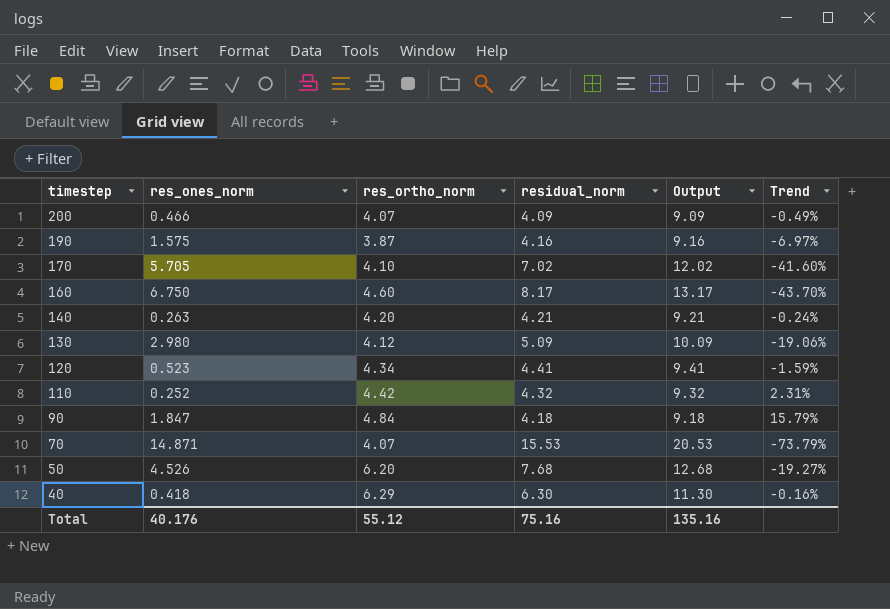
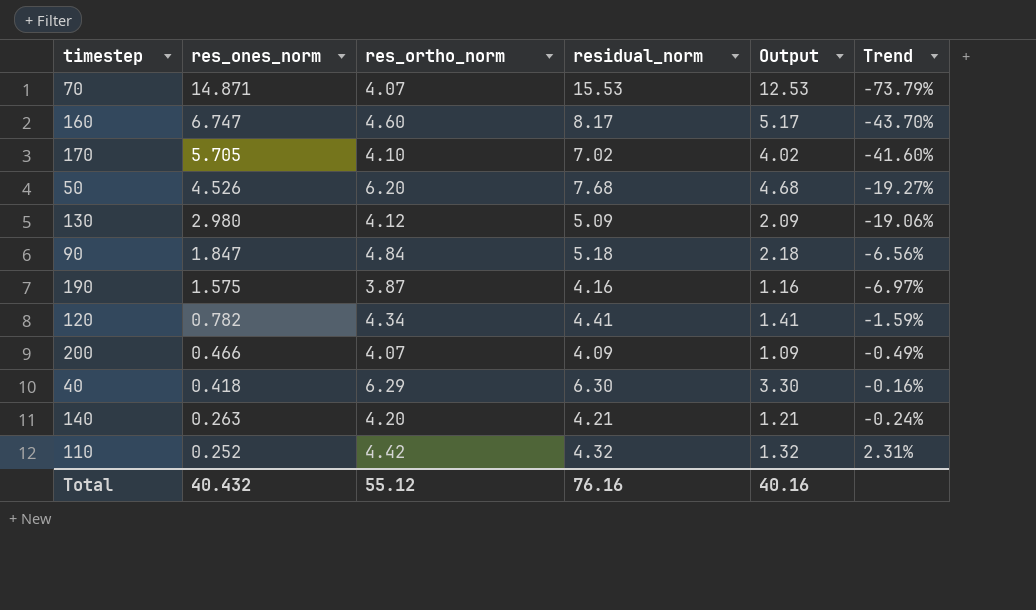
row order: timestep descending -> res_ones_norm descending
column Output | formula: [residual_norm] + 5 -> [residual_norm] - 3
160 | res_ones_norm: 6.750 -> 6.747
90 | residual_norm: 4.18 -> 5.18
90 | Trend: 15.79% -> -6.56%
120 | res_ones_norm: 0.523 -> 0.782
Total | res_ones_norm: 40.176 -> 40.432
Total | residual_norm: 75.16 -> 76.16
Total | Output: 135.16 -> 40.16

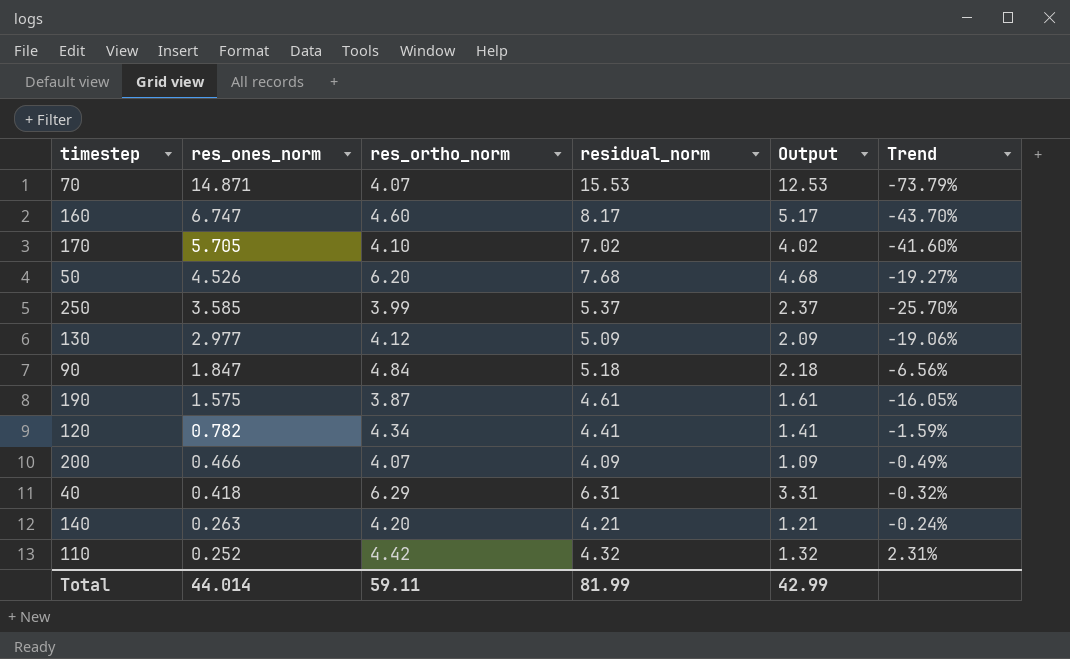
row 250: none -> 3.585 | 3.99 | 5.37 | 2.37 | -25.70%
130 | res_ones_norm: 2.980 -> 2.977
190 | residual_norm: 4.16 -> 4.61
190 | Output: 1.16 -> 1.61
190 | Trend: -6.97% -> -16.05%
40 | residual_norm: 6.30 -> 6.31
40 | Output: 3.30 -> 3.31
40 | Trend: -0.16% -> -0.32%
Total | res_ones_norm: 40.432 -> 44.014
Total | res_ortho_norm: 55.12 -> 59.11
Total | residual_norm: 76.16 -> 81.99
Total | Output: 40.16 -> 42.99

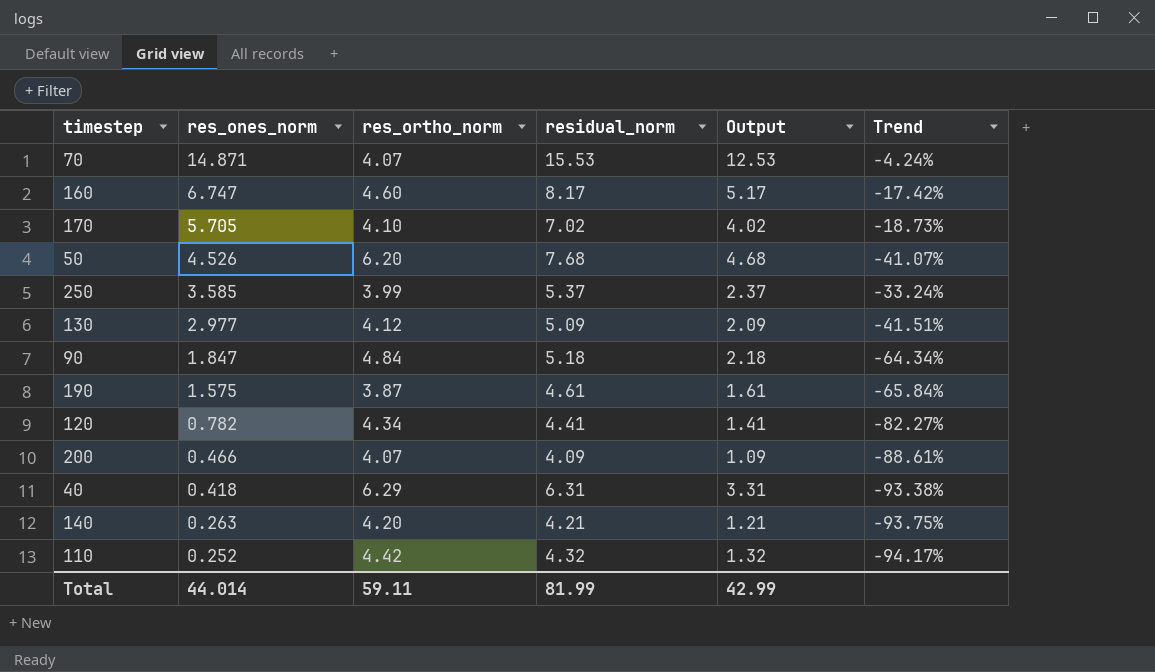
column Trend | formula: ([res_ortho_norm] - [residual_norm]) / [residual_norm] -> ([res_ones_norm] - [residual_norm]) / [residual_norm]

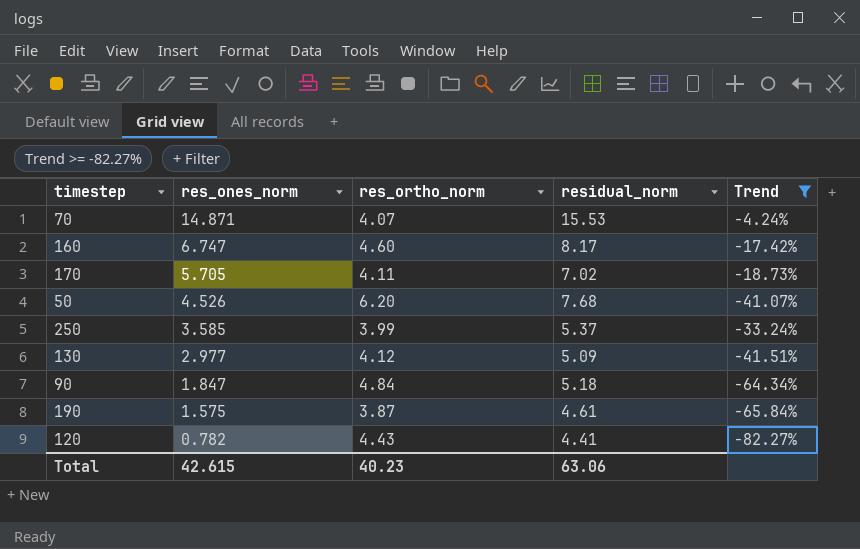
filter: none -> Trend >= -82.27%
column Output | formula: [residual_norm] - 3 -> none
170 | res_ortho_norm: 4.10 -> 4.11
120 | res_ortho_norm: 4.34 -> 4.43
Total | res_ones_norm: 44.014 -> 42.615
Total | res_ortho_norm: 59.11 -> 40.23
Total | residual_norm: 81.99 -> 63.06

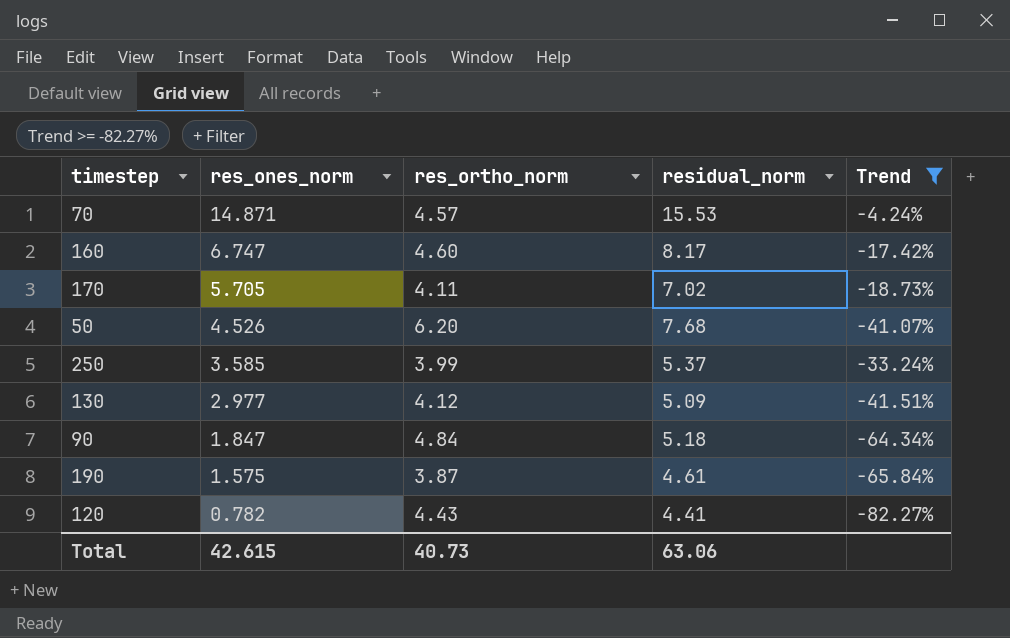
70 | res_ortho_norm: 4.07 -> 4.57
Total | res_ortho_norm: 40.23 -> 40.73

